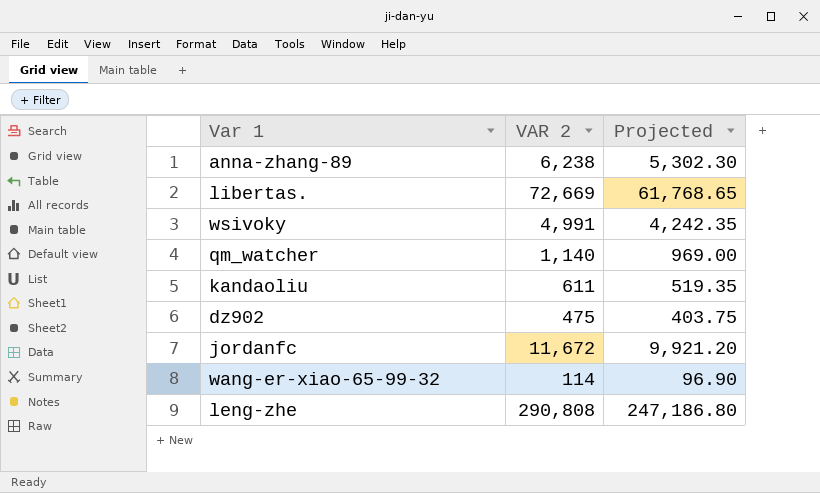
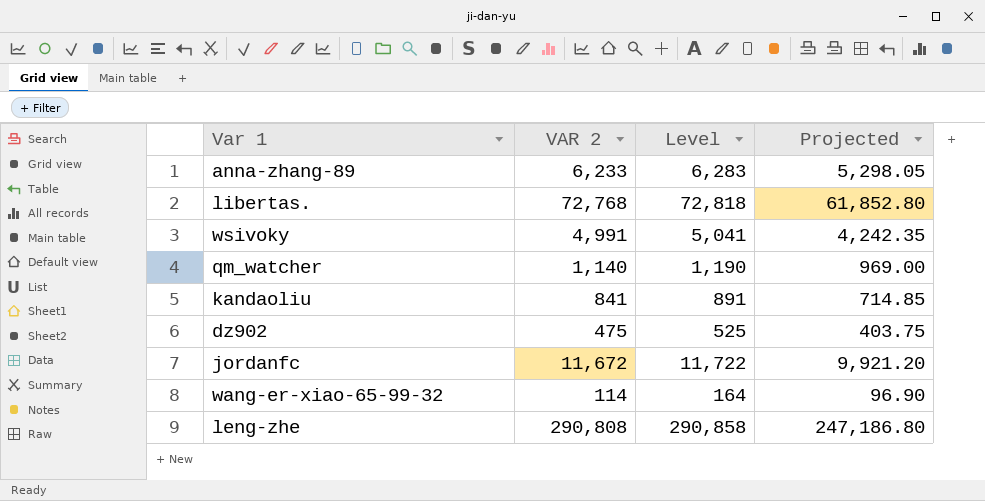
column Level | formula: none -> [VAR 2] + 50
anna-zhang-89 | VAR 2: 6,238 -> 6,233
anna-zhang-89 | Projected: 5,302.30 -> 5,298.05
libertas. | VAR 2: 72,669 -> 72,768
libertas. | Projected: 61,768.65 -> 61,852.80
kandaoliu | VAR 2: 611 -> 841
kandaoliu | Projected: 519.35 -> 714.85

